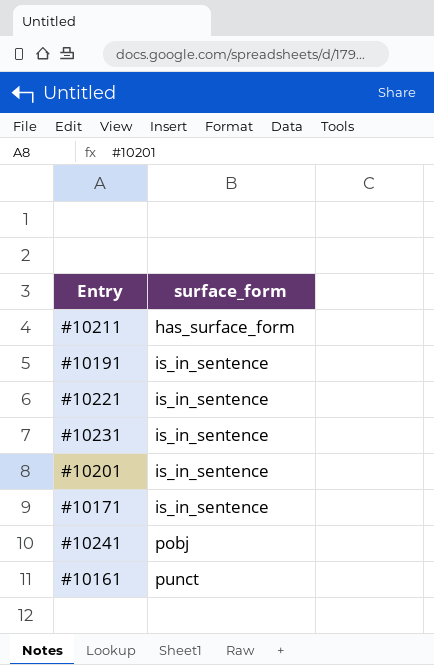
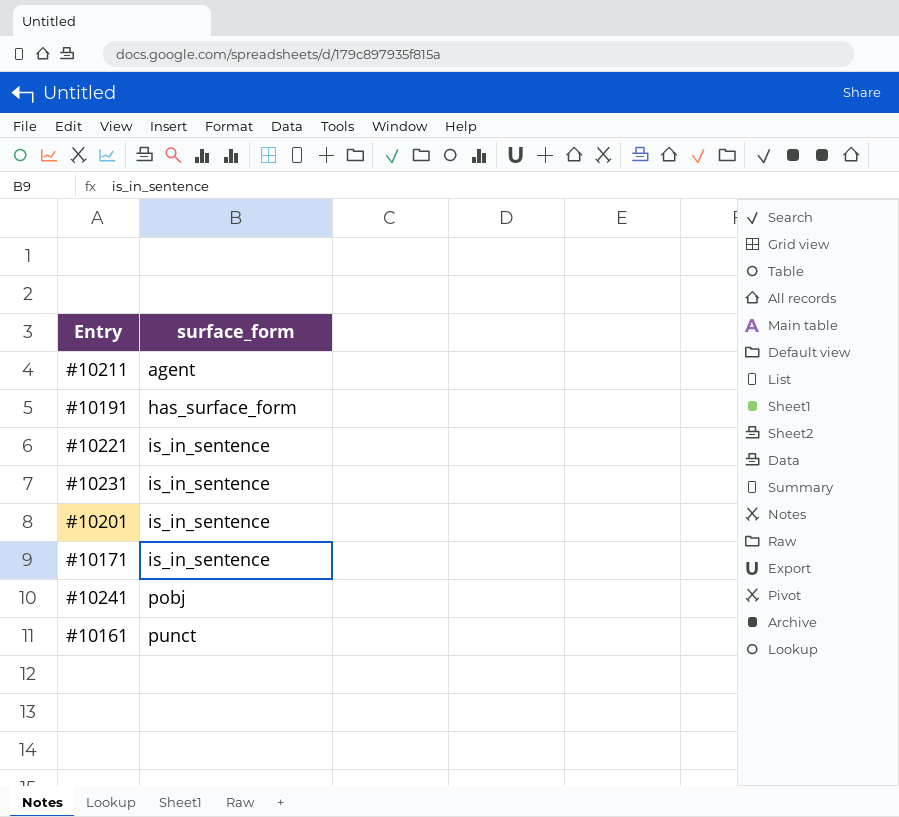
#10211 | surface_form: has_surface_form -> agent
#10191 | surface_form: is_in_sentence -> has_surface_form

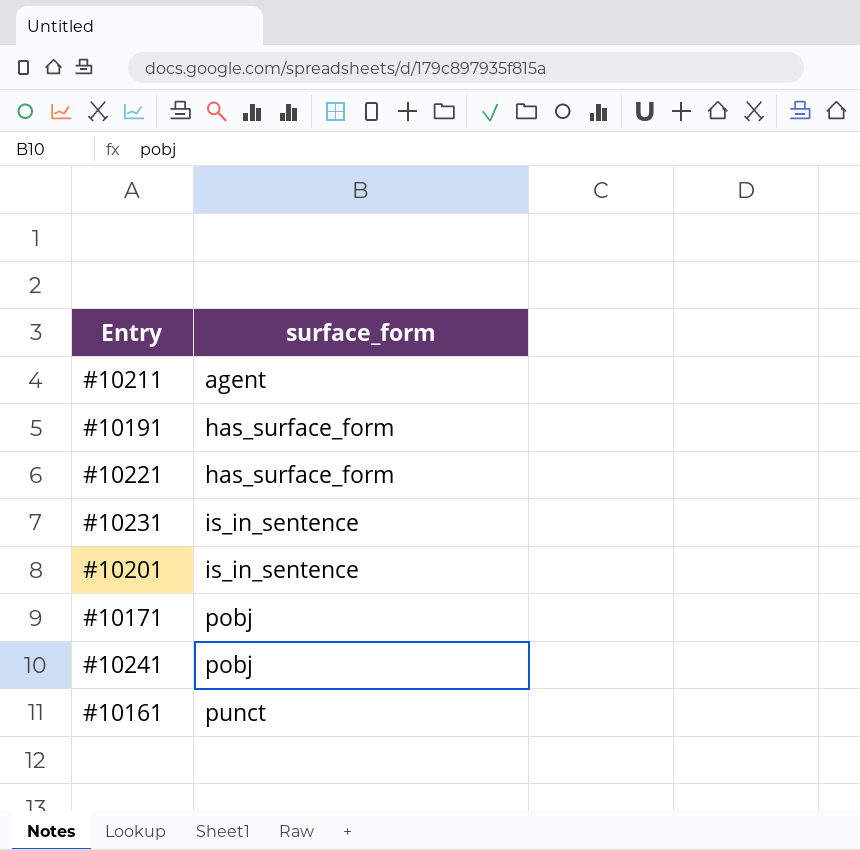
#10221 | surface_form: is_in_sentence -> has_surface_form
#10171 | surface_form: is_in_sentence -> pobj

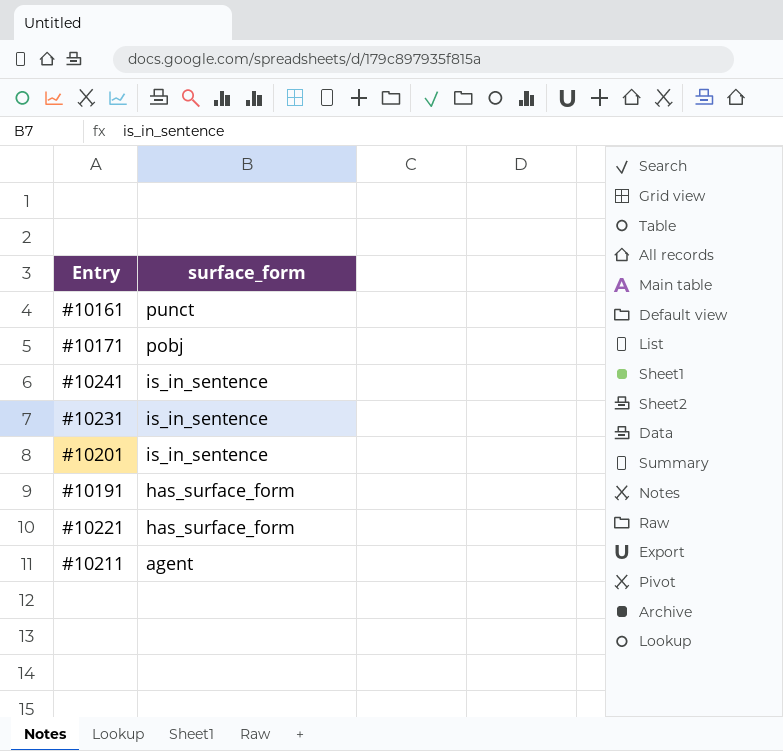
row order: surface_form ascending -> surface_form descending
#10241 | surface_form: pobj -> is_in_sentence

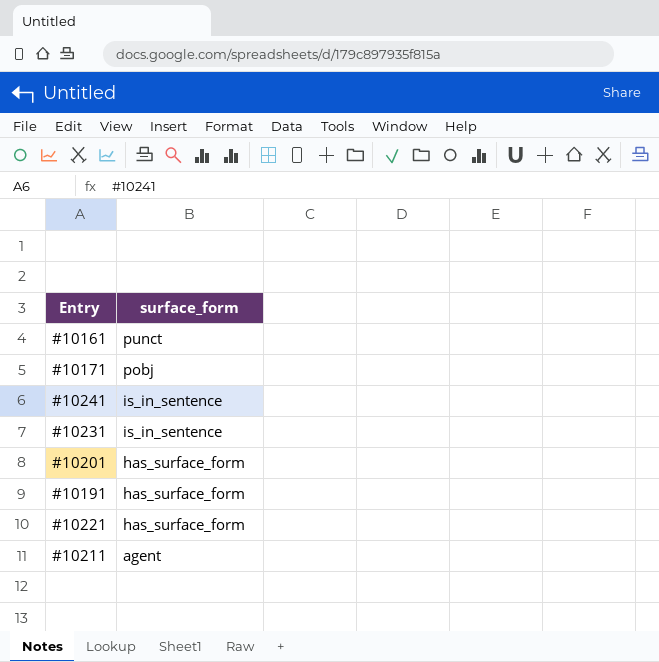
#10201 | surface_form: is_in_sentence -> has_surface_form

